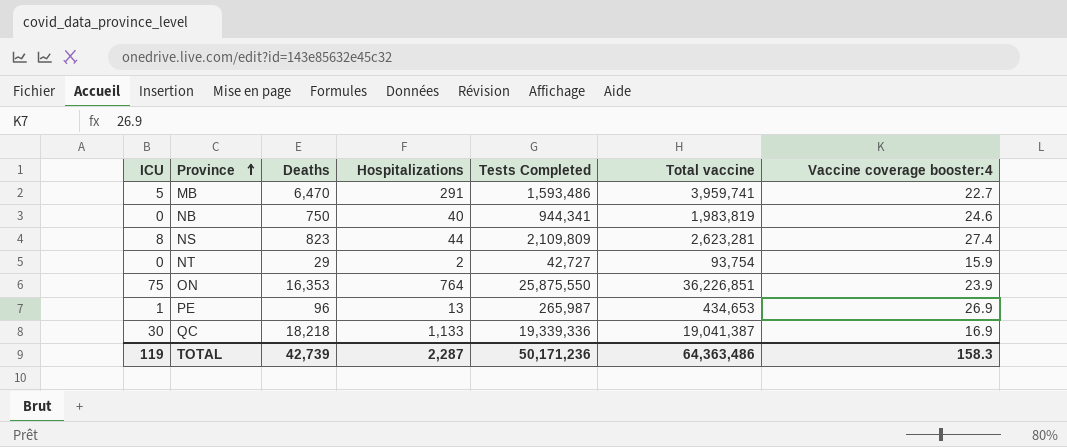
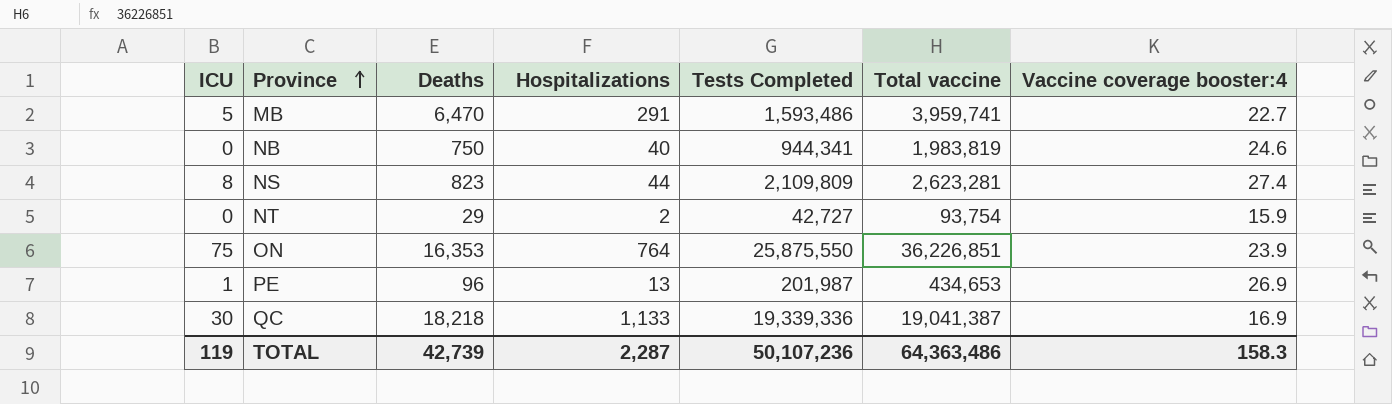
PE | Tests Completed: 265,987 -> 201,987
TOTAL | Tests Completed: 50,171,236 -> 50,107,236

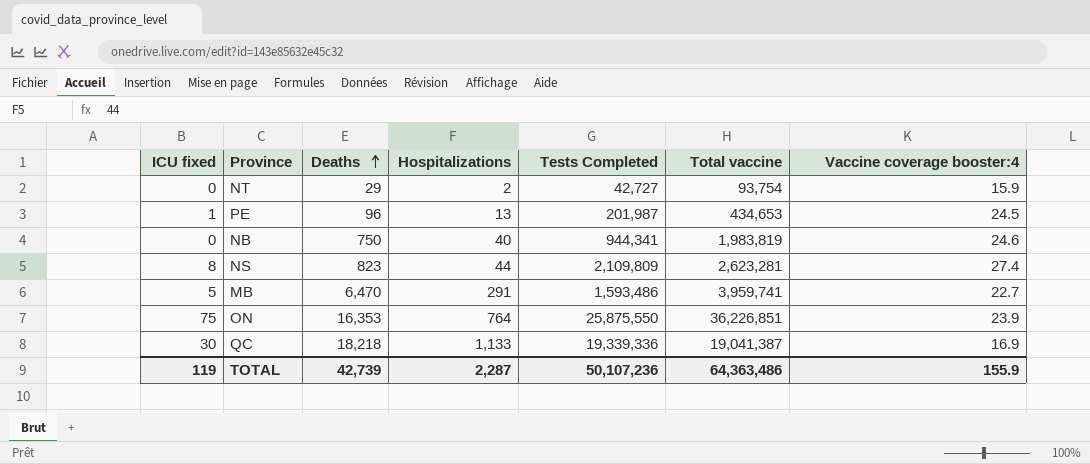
row order: Province ascending -> Deaths ascending
column name: ICU -> ICU fixed
PE | Vaccine coverage booster:4: 26.9 -> 24.5
TOTAL | Vaccine coverage booster:4: 158.3 -> 155.9

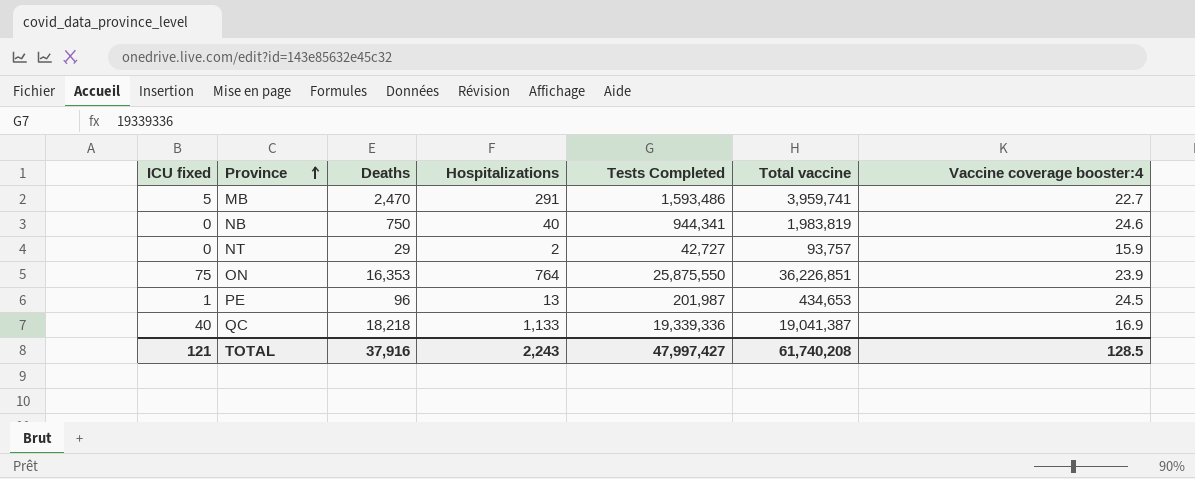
row order: Deaths ascending -> Province ascending
row NS: 8 | 823 | 44 | 2,109,809 | 2,623,281 | 27.4 -> none
MB | Deaths: 6,470 -> 2,470
NT | Total vaccine: 93,754 -> 93,757
QC | ICU fixed: 30 -> 40
TOTAL | ICU fixed: 119 -> 121
TOTAL | Deaths: 42,739 -> 37,916
TOTAL | Hospitalizations: 2,287 -> 2,243
TOTAL | Tests Completed: 50,107,236 -> 47,997,427
TOTAL | Total vaccine: 64,363,486 -> 61,740,208
TOTAL | Vaccine coverage booster:4: 155.9 -> 128.5

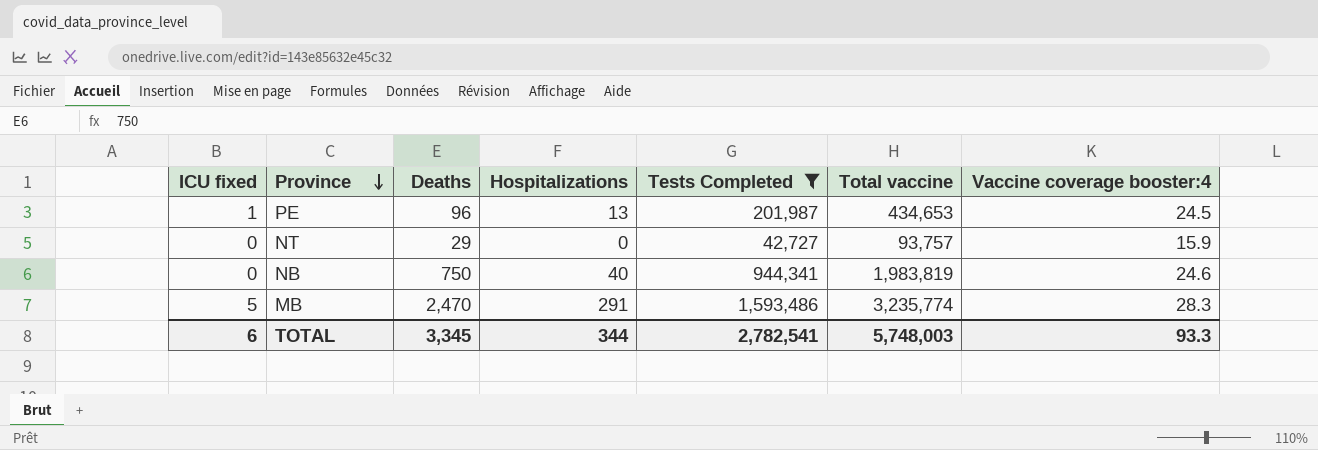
filter: none -> Tests Completed <= 1,593,486
row order: Province ascending -> Province descending
NT | Hospitalizations: 2 -> 0
MB | Total vaccine: 3,959,741 -> 3,235,774
MB | Vaccine coverage booster:4: 22.7 -> 28.3
TOTAL | ICU fixed: 121 -> 6
TOTAL | Deaths: 37,916 -> 3,345
TOTAL | Hospitalizations: 2,243 -> 344
TOTAL | Tests Completed: 47,997,427 -> 2,782,541
TOTAL | Total vaccine: 61,740,208 -> 5,748,003
TOTAL | Vaccine coverage booster:4: 128.5 -> 93.3

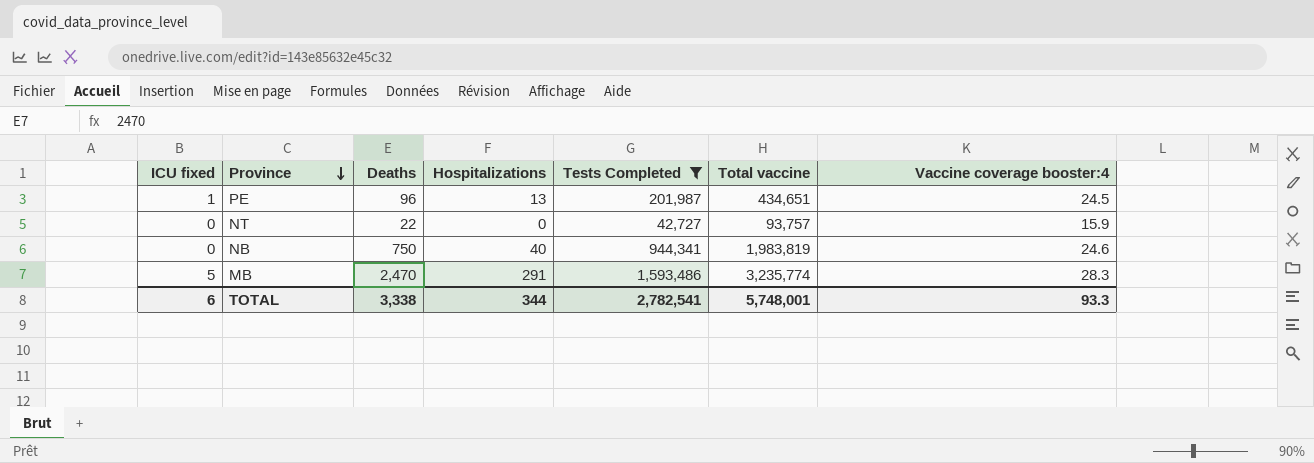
PE | Total vaccine: 434,653 -> 434,651
NT | Deaths: 29 -> 22
TOTAL | Deaths: 3,345 -> 3,338
TOTAL | Total vaccine: 5,748,003 -> 5,748,001

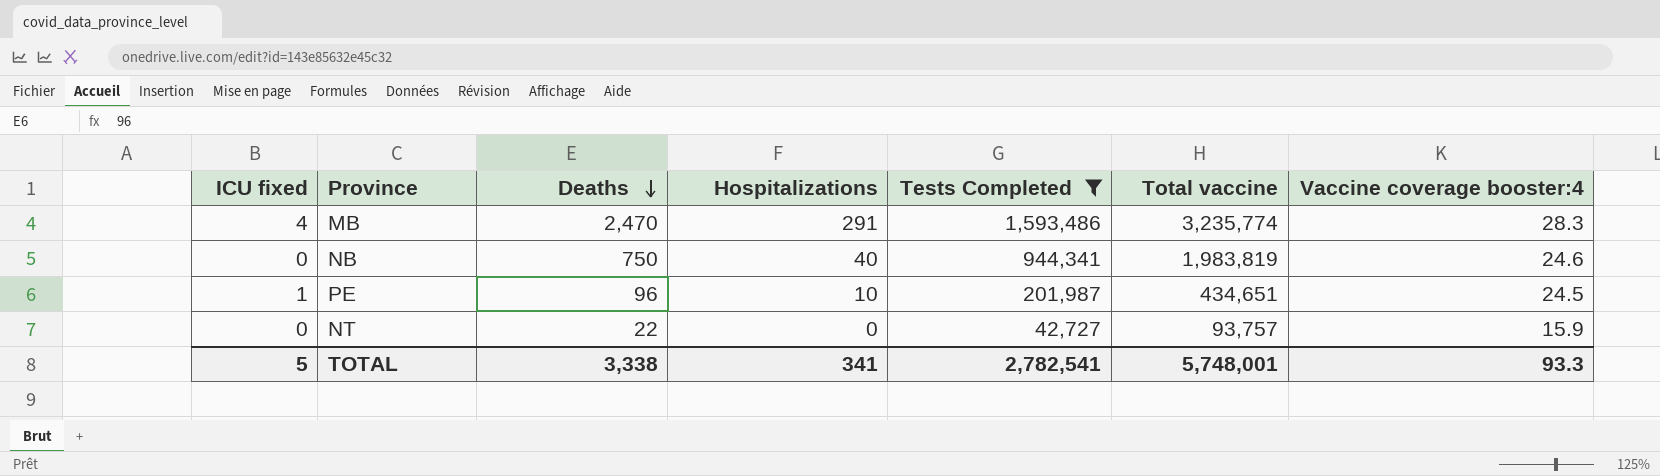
row order: Province descending -> Deaths descending
MB | ICU fixed: 5 -> 4
PE | Hospitalizations: 13 -> 10
TOTAL | ICU fixed: 6 -> 5
TOTAL | Hospitalizations: 344 -> 341

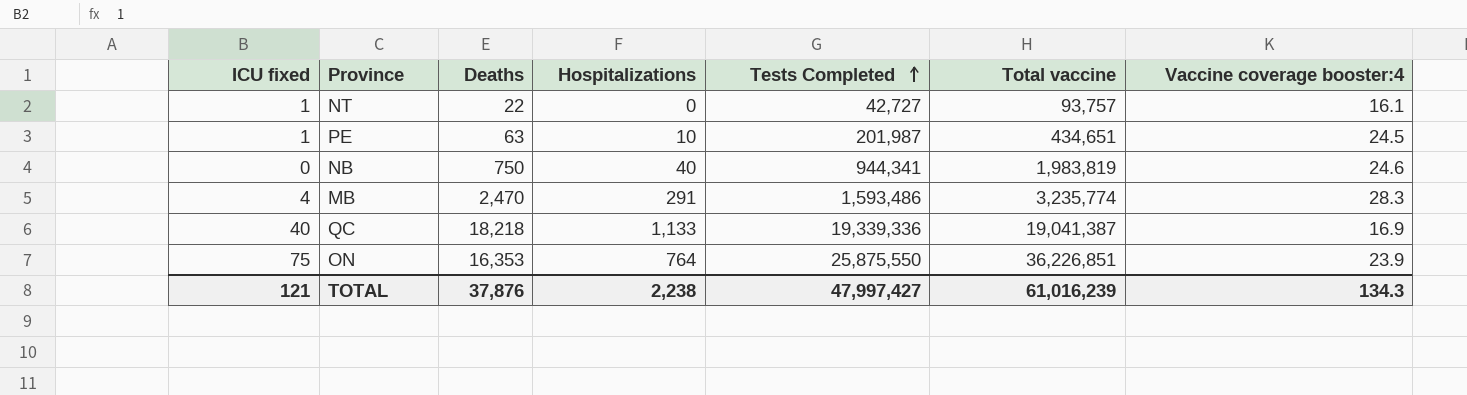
filter: Tests Completed <= 1,593,486 -> none
row order: Deaths descending -> Tests Completed ascending
NT | ICU fixed: 0 -> 1
NT | Vaccine coverage booster:4: 15.9 -> 16.1
PE | Deaths: 96 -> 63
TOTAL | ICU fixed: 5 -> 121
TOTAL | Deaths: 3,338 -> 37,876
TOTAL | Hospitalizations: 341 -> 2,238
TOTAL | Tests Completed: 2,782,541 -> 47,997,427
TOTAL | Total vaccine: 5,748,001 -> 61,016,239
TOTAL | Vaccine coverage booster:4: 93.3 -> 134.3

